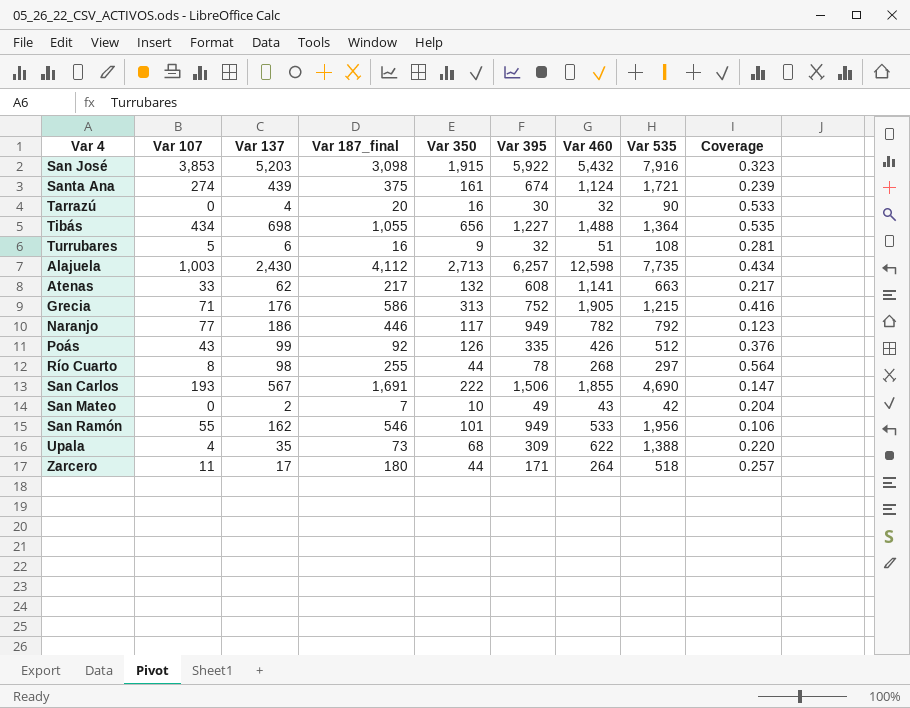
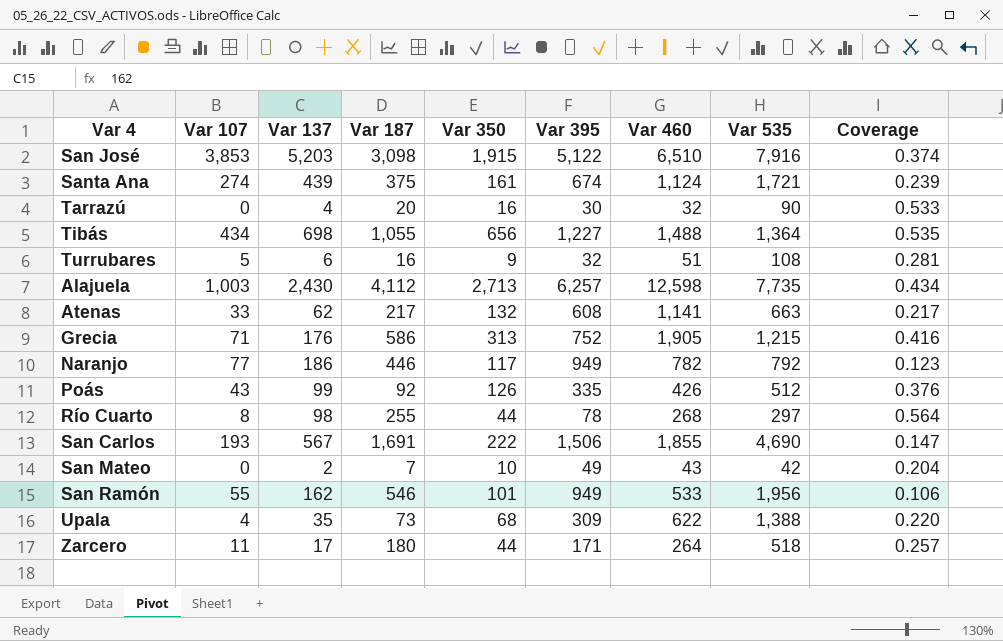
column name: Var 187_final -> Var 187
San José | Var 395: 5,922 -> 5,122
San José | Var 460: 5,432 -> 6,510
San José | Coverage: 0.323 -> 0.374

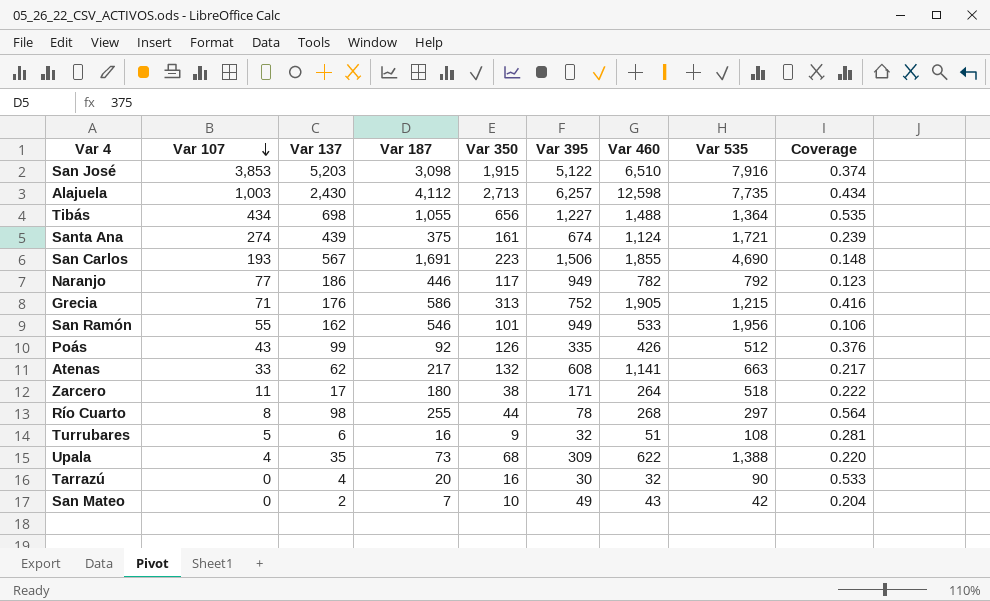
row order: none -> Var 107 descending
San Carlos | Var 350: 222 -> 223
San Carlos | Coverage: 0.147 -> 0.148
Zarcero | Var 350: 44 -> 38
Zarcero | Coverage: 0.257 -> 0.222

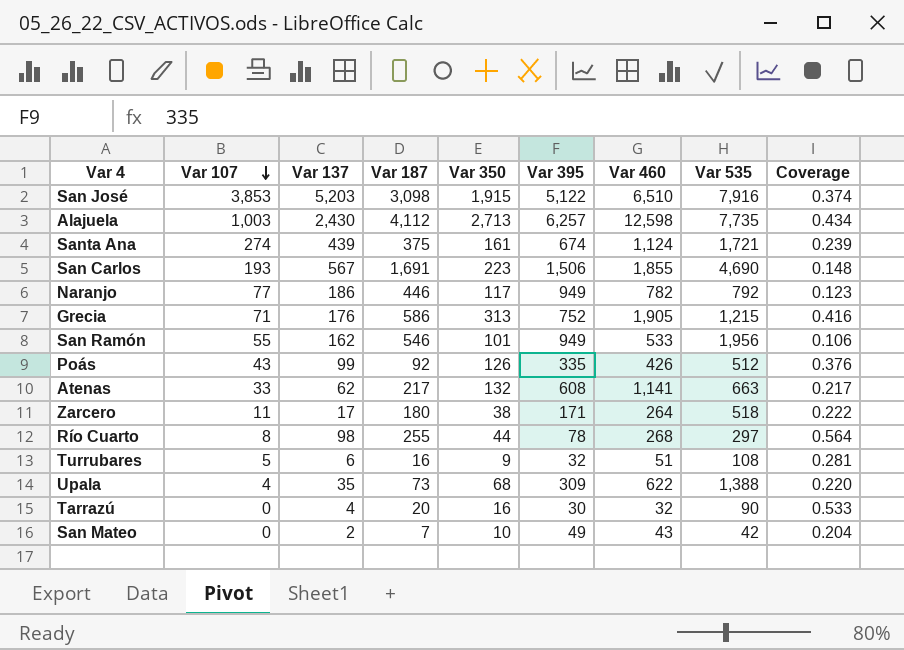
row Tibás: 434 | 698 | 1,055 | 656 | 1,227 | 1,488 | 1,364 | 0.535 -> none

